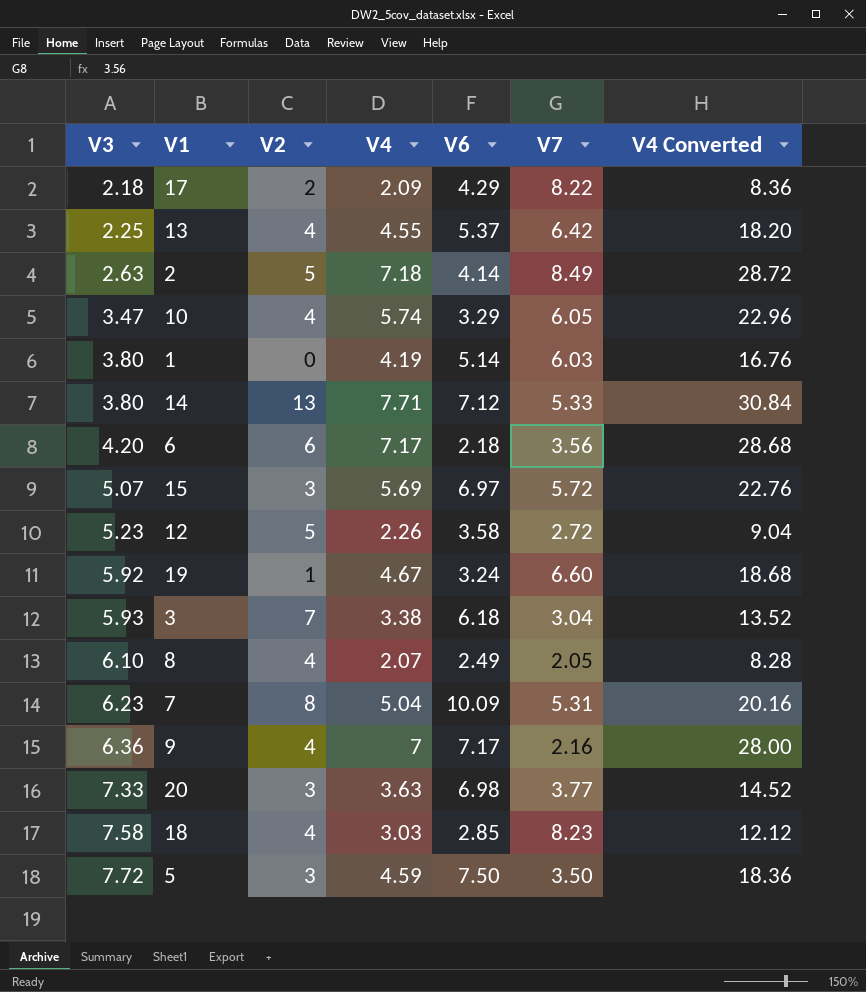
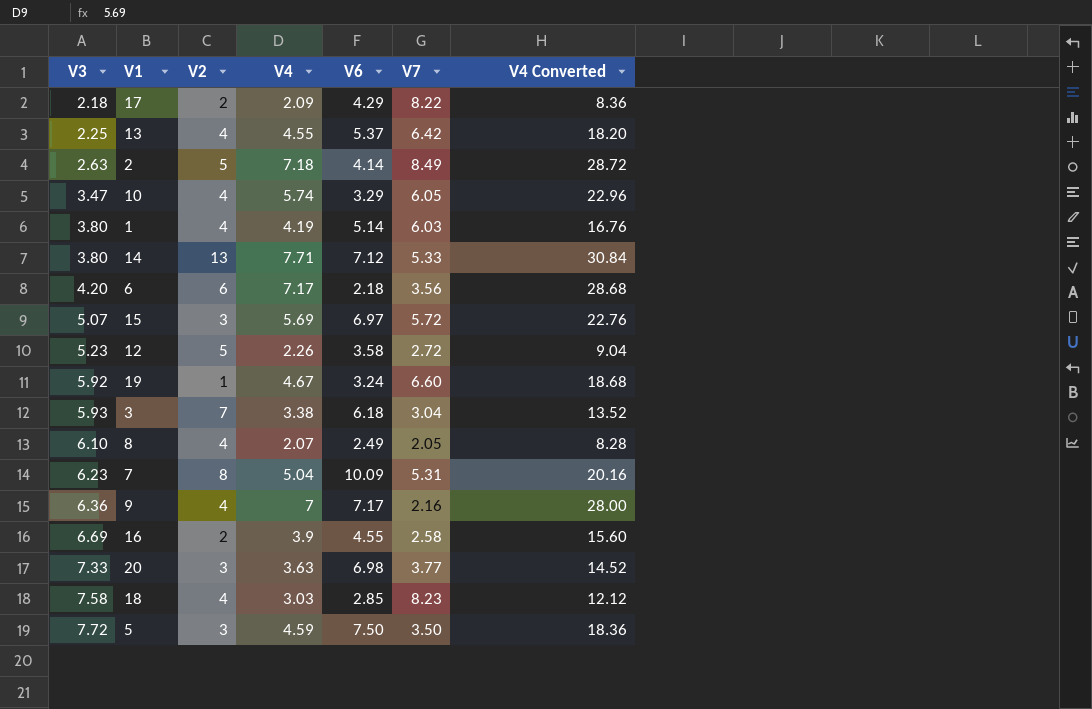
1 | V2: 0 -> 4
row 16: none -> 6.69 | 2 | 3.9 | 4.55 | 2.58 | 15.60

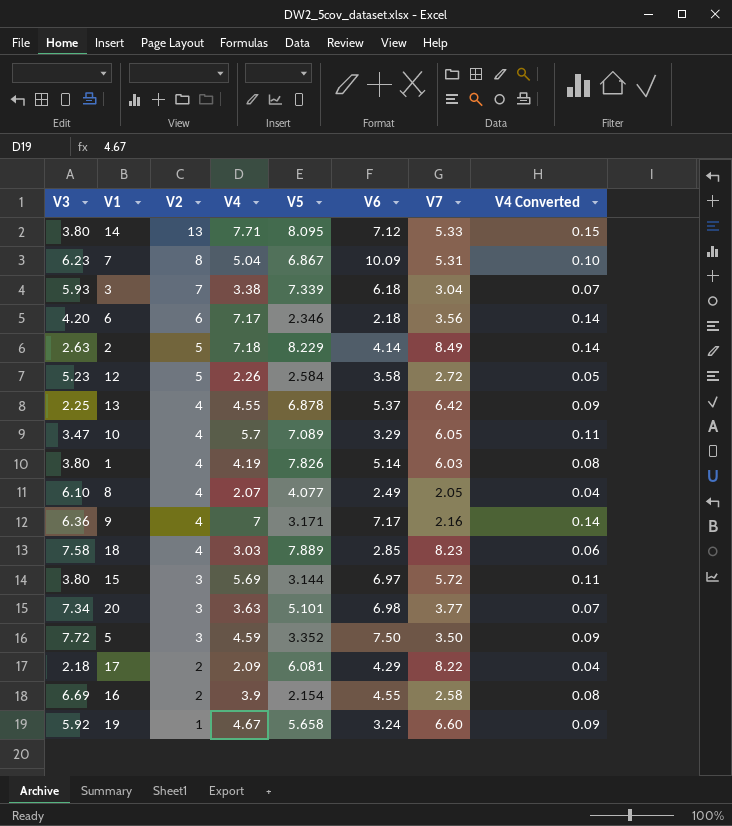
row order: V3 ascending -> V2 descending
column V5 | position: none -> 5
column V4 Converted | formula: [V4] * 4 -> [V4] * 0.02
10 | V4: 5.74 -> 5.7
15 | V3: 5.07 -> 3.80
20 | V3: 7.33 -> 7.34

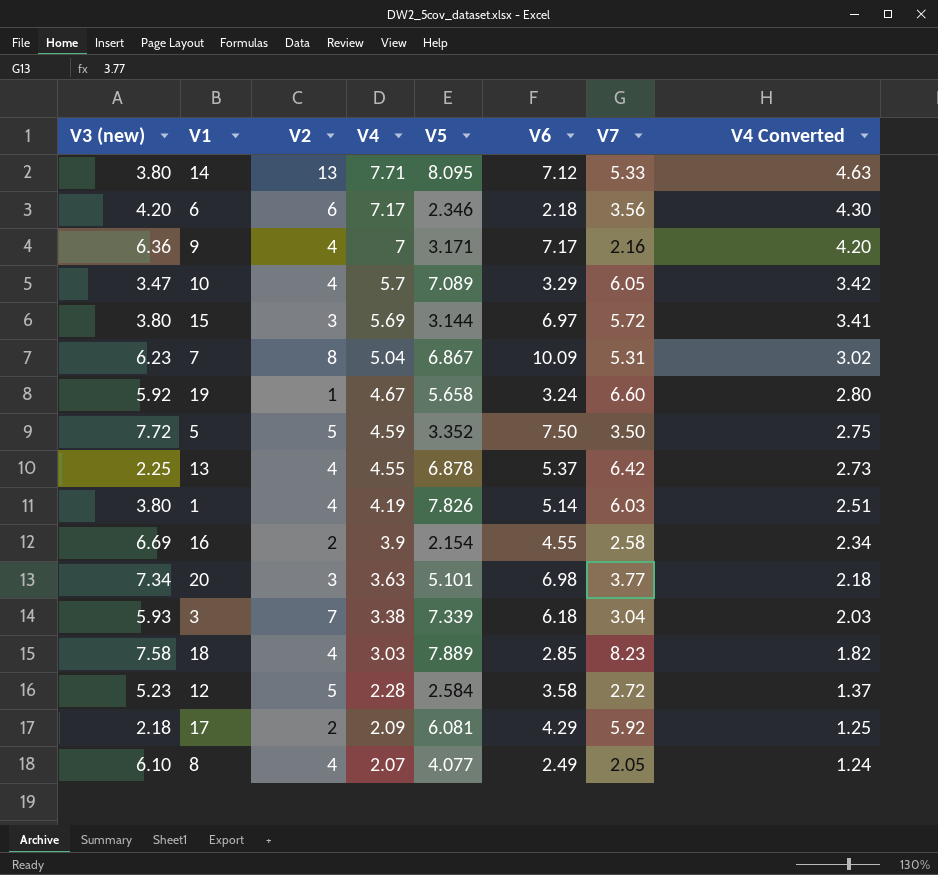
row order: V2 descending -> V4 descending
column name: V3 -> V3 (new)
column V4 Converted | formula: [V4] * 0.02 -> [V4] * 0.6
row 2: 2.63 | 5 | 7.18 | 8.229 | 4.14 | 8.49 | 0.14 -> none
5 | V2: 3 -> 5
12 | V4: 2.26 -> 2.28
17 | V7: 8.22 -> 5.92

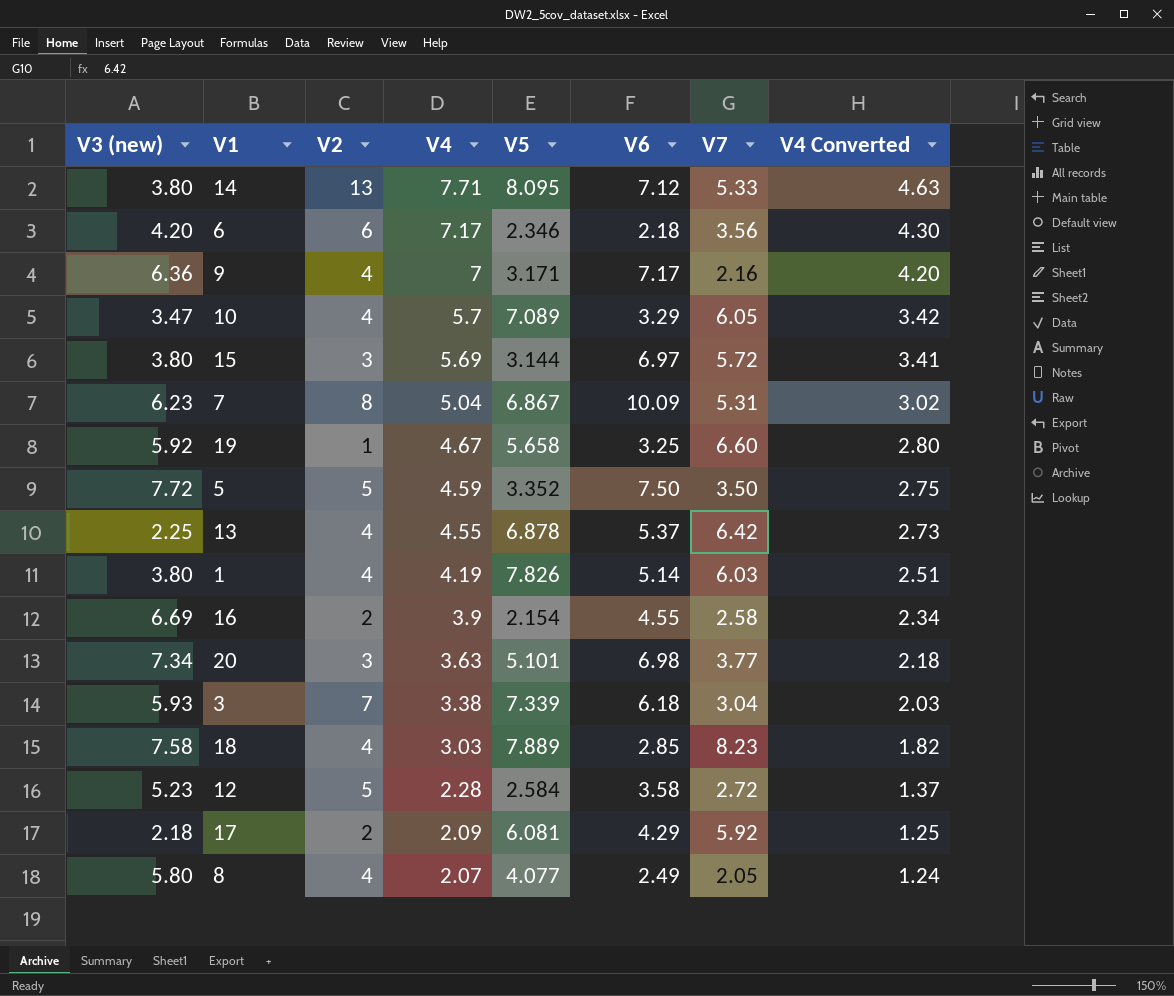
19 | V6: 3.24 -> 3.25
8 | V3 (new): 6.10 -> 5.80

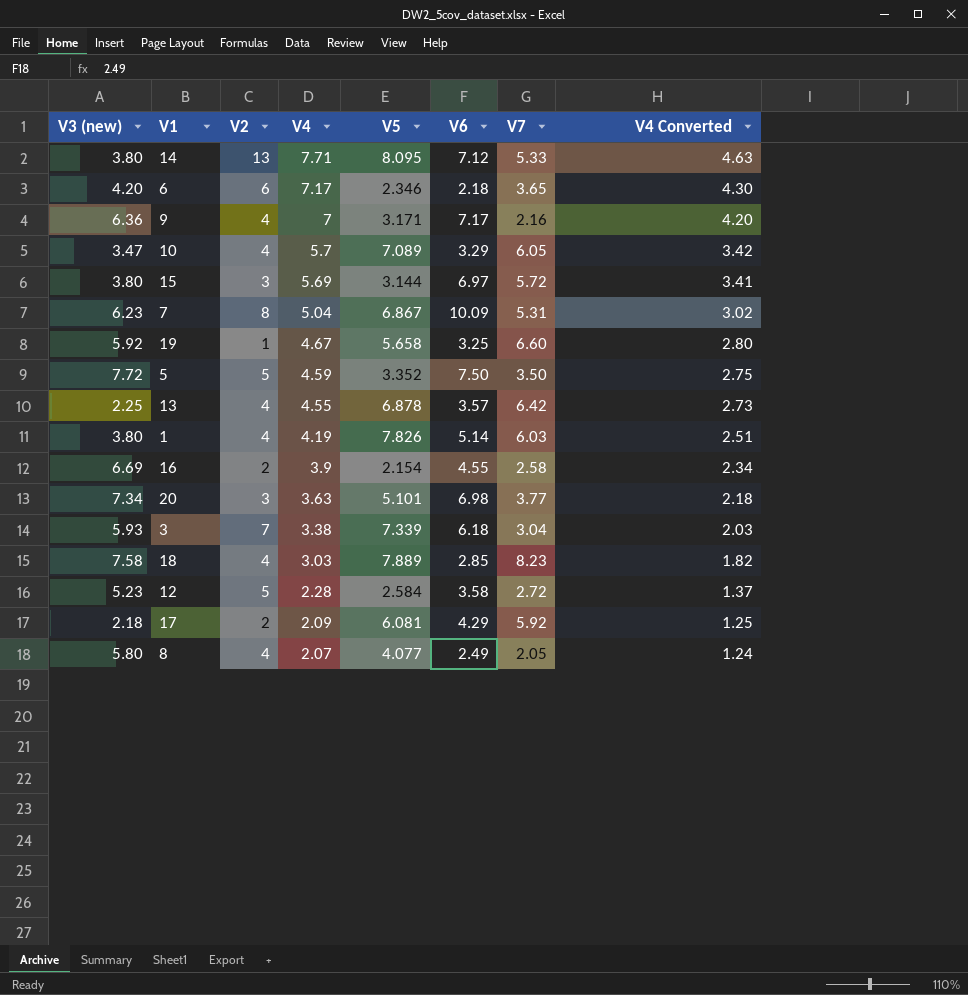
6 | V7: 3.56 -> 3.65
13 | V6: 5.37 -> 3.57

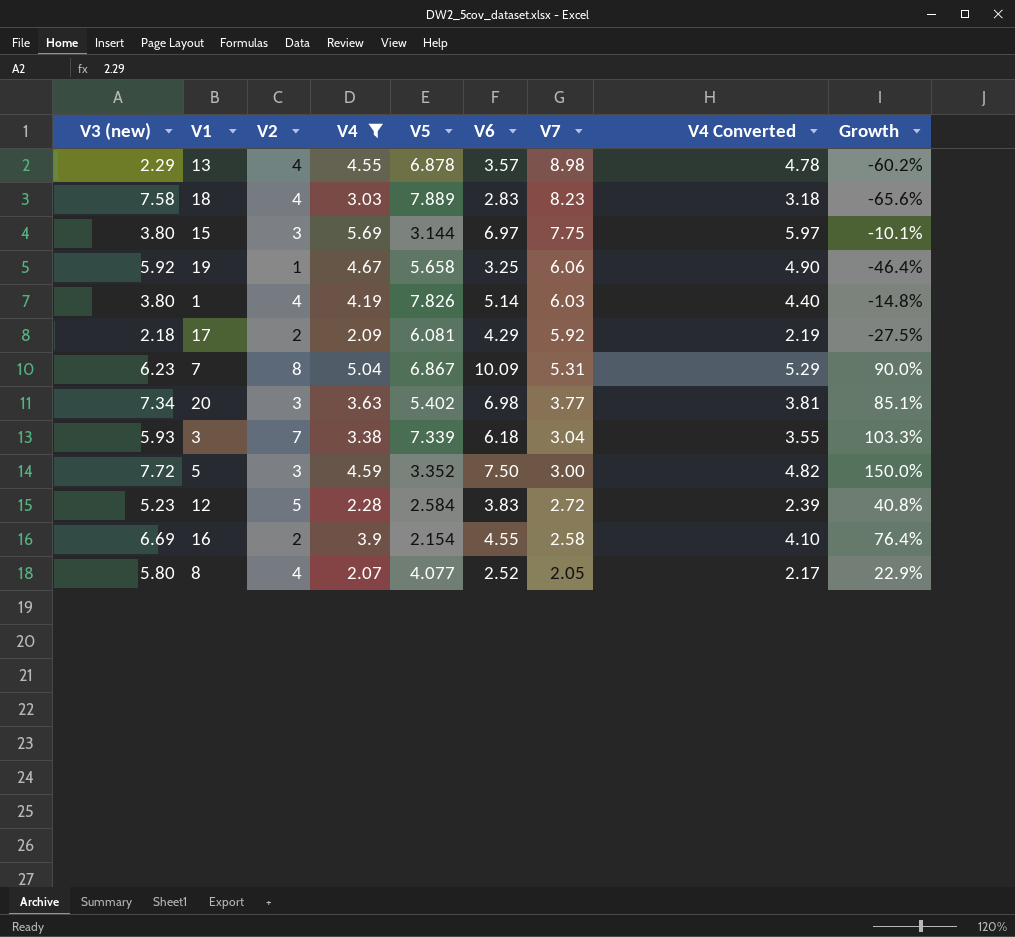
filter: none -> V4 <= 5.69
row order: V4 descending -> V7 descending
column V4 Converted | formula: [V4] * 0.6 -> [V4] * 1.05
column Growth | formula: none -> ([V6] - [V7]) / [V7]
13 | V3 (new): 2.25 -> 2.29
13 | V7: 6.42 -> 8.98
18 | V6: 2.85 -> 2.83
15 | V7: 5.72 -> 7.75
19 | V7: 6.60 -> 6.06
20 | V5: 5.101 -> 5.402
5 | V2: 5 -> 3
5 | V7: 3.50 -> 3.00
12 | V6: 3.58 -> 3.83
8 | V6: 2.49 -> 2.52

